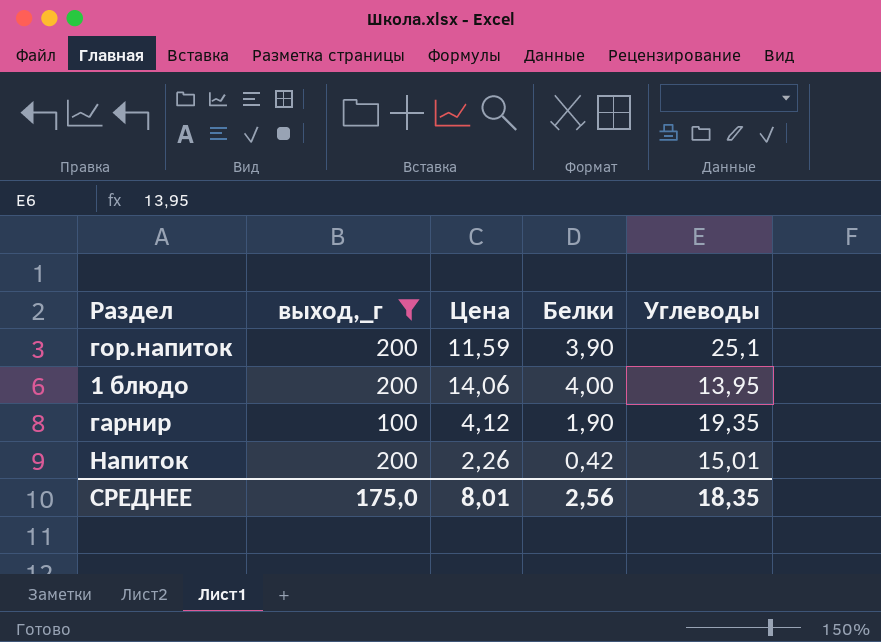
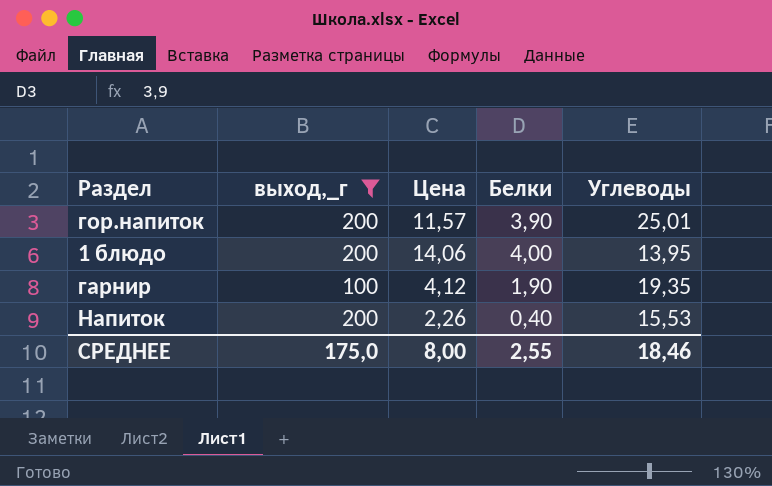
гор.напиток | Цена: 11,59 -> 11,57
гор.напиток | Углеводы: 25,1 -> 25,01
Напиток | Белки: 0,42 -> 0,40
Напиток | Углеводы: 15,01 -> 15,53
СРЕДНЕЕ | Цена: 8,01 -> 8,00
СРЕДНЕЕ | Белки: 2,56 -> 2,55
СРЕДНЕЕ | Углеводы: 18,35 -> 18,46

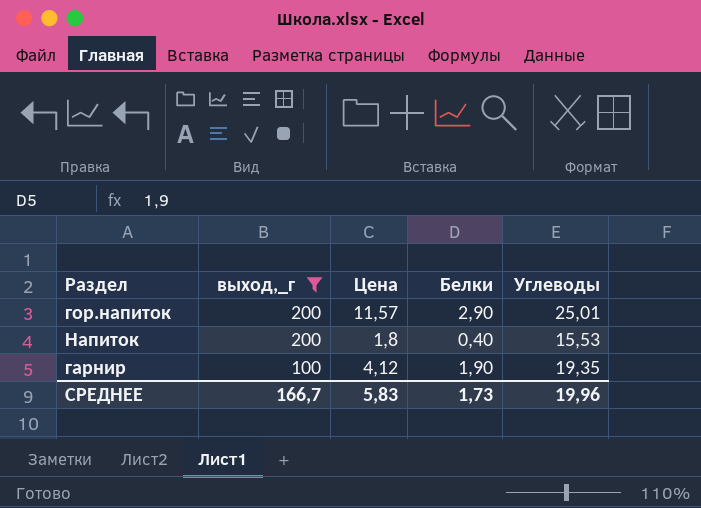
row order: none -> выход,_г descending
row 1 блюдо: 200 | 14,06 | 4,00 | 13,95 -> none
гор.напиток | Белки: 3,90 -> 2,90
Напиток | Цена: 2,26 -> 1,8
СРЕДНЕЕ | выход,_г: 175,0 -> 166,7
СРЕДНЕЕ | Цена: 8,00 -> 5,83
СРЕДНЕЕ | Белки: 2,55 -> 1,73
СРЕДНЕЕ | Углеводы: 18,46 -> 19,96

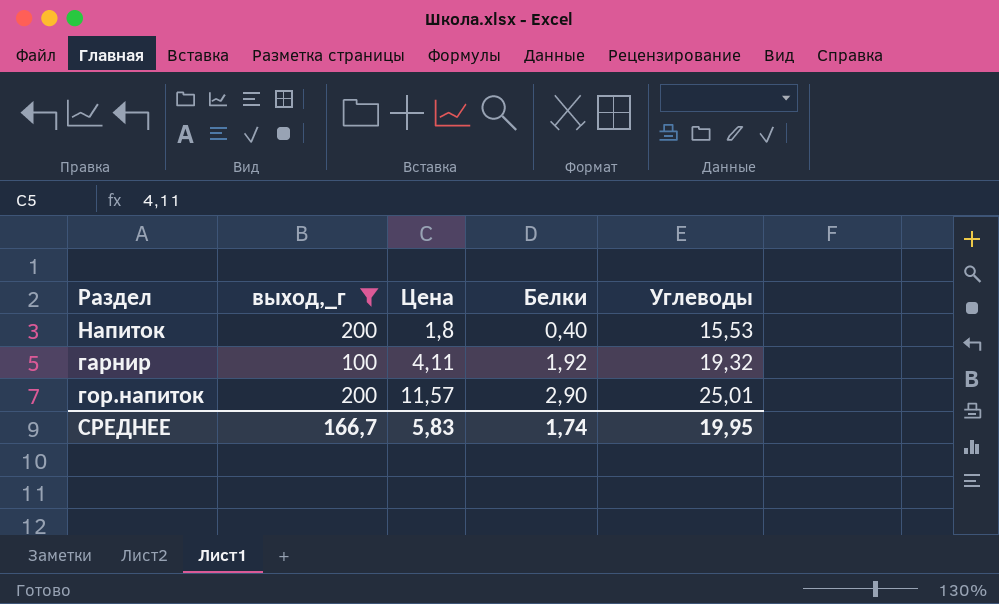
row order: выход,_г descending -> Цена ascending
гарнир | Цена: 4,12 -> 4,11
гарнир | Белки: 1,90 -> 1,92
гарнир | Углеводы: 19,35 -> 19,32
СРЕДНЕЕ | Белки: 1,73 -> 1,74
СРЕДНЕЕ | Углеводы: 19,96 -> 19,95

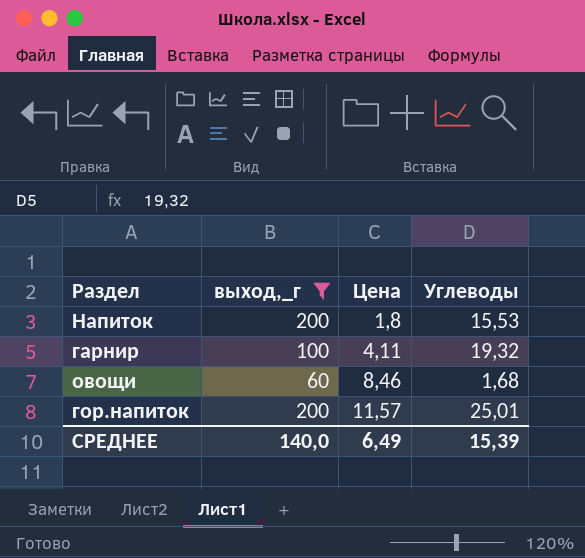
column Белки | position: 4 -> none
row овощи: none -> 60 | 8,46 | 1,68
СРЕДНЕЕ | выход,_г: 166,7 -> 140,0
СРЕДНЕЕ | Цена: 5,83 -> 6,49
СРЕДНЕЕ | Углеводы: 19,95 -> 15,39

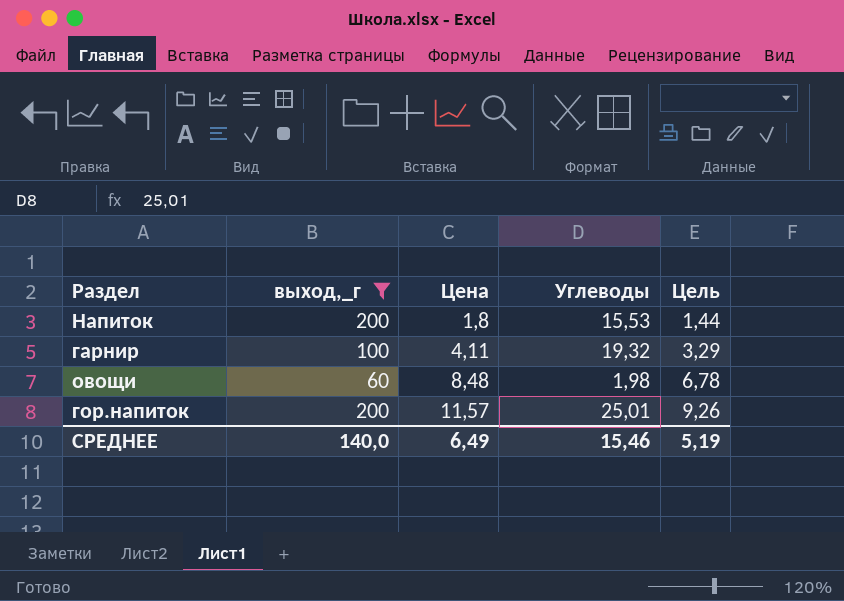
column Цель | formula: none -> [Цена] * 0,8
овощи | Цена: 8,46 -> 8,48
овощи | Углеводы: 1,68 -> 1,98
СРЕДНЕЕ | Углеводы: 15,39 -> 15,46

